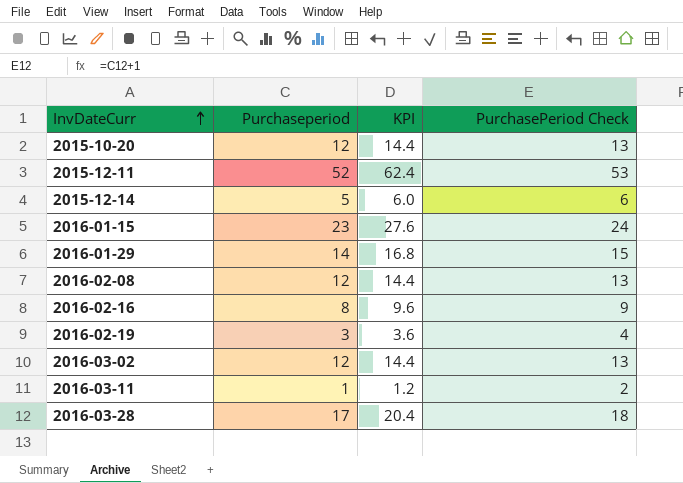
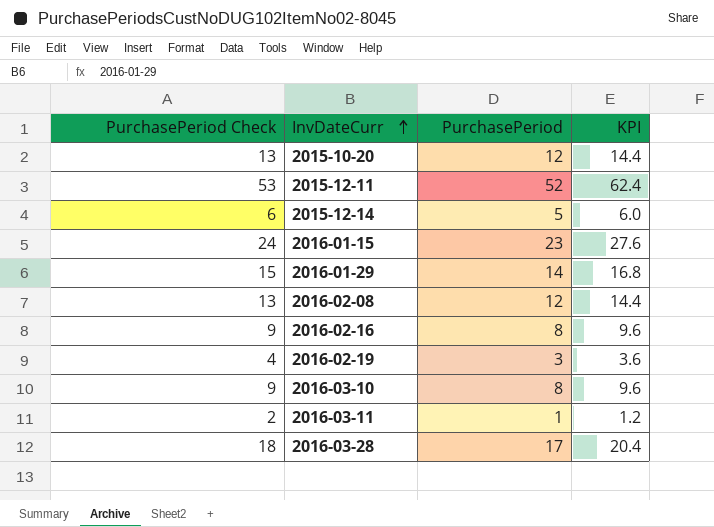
column PurchasePeriod Check | position: 4 -> 1
column name: Purchaseperiod -> PurchasePeriod
row 2016-03-02: 12 | 14.4 | 13 -> none
row 2016-03-10: none -> 9 | 8 | 9.6

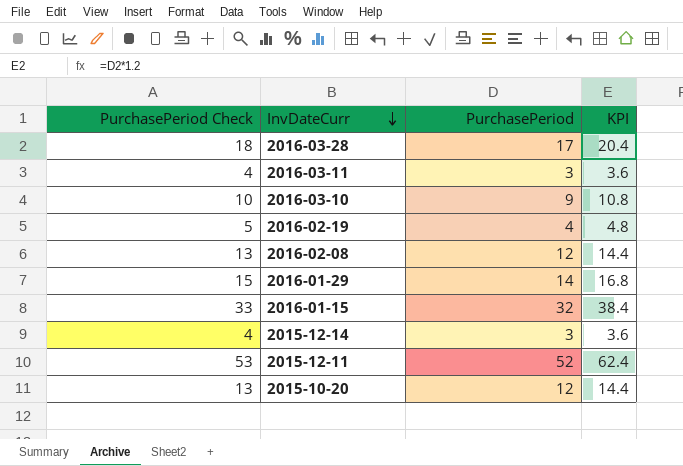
row order: InvDateCurr ascending -> InvDateCurr descending
row 2016-02-16: 9 | 8 | 9.6 -> none
2016-03-11 | PurchasePeriod Check: 2 -> 4
2016-03-11 | PurchasePeriod: 1 -> 3
2016-03-11 | KPI: 1.2 -> 3.6
2016-03-10 | PurchasePeriod Check: 9 -> 10
2016-03-10 | PurchasePeriod: 8 -> 9
2016-03-10 | KPI: 9.6 -> 10.8
2016-02-19 | PurchasePeriod Check: 4 -> 5
2016-02-19 | PurchasePeriod: 3 -> 4
2016-02-19 | KPI: 3.6 -> 4.8
2016-01-15 | PurchasePeriod Check: 24 -> 33
2016-01-15 | PurchasePeriod: 23 -> 32
2016-01-15 | KPI: 27.6 -> 38.4
2015-12-14 | PurchasePeriod Check: 6 -> 4
2015-12-14 | PurchasePeriod: 5 -> 3
2015-12-14 | KPI: 6.0 -> 3.6

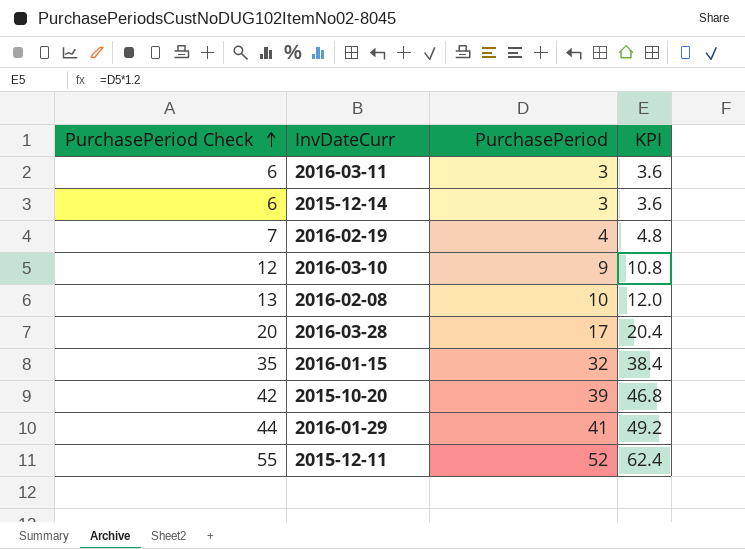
row order: InvDateCurr descending -> PurchasePeriod Check ascending
column PurchasePeriod Check | formula: [PurchasePeriod] + 1 -> [PurchasePeriod] + 3
2016-02-08 | PurchasePeriod: 12 -> 10
2016-02-08 | KPI: 14.4 -> 12.0
2015-10-20 | PurchasePeriod: 12 -> 39
2015-10-20 | KPI: 14.4 -> 46.8
2016-01-29 | PurchasePeriod: 14 -> 41
2016-01-29 | KPI: 16.8 -> 49.2

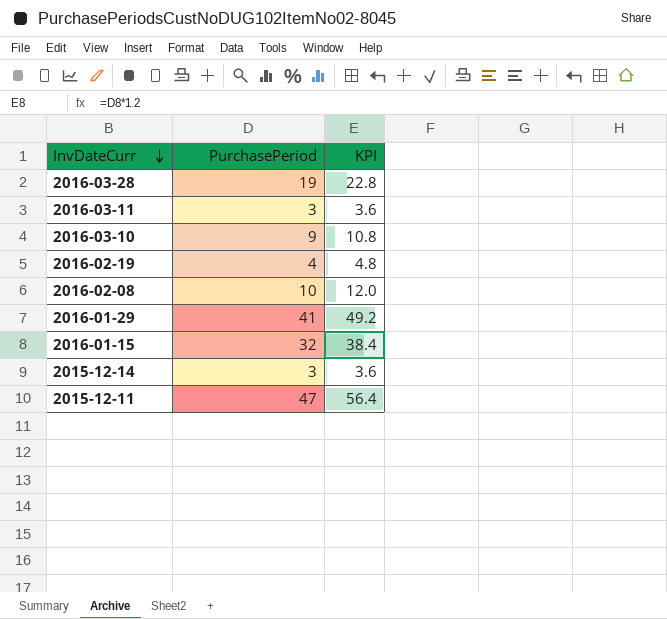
row order: PurchasePeriod Check ascending -> InvDateCurr descending
column PurchasePeriod Check | formula: [PurchasePeriod] + 3 -> none
row 2015-10-20: 42 | 39 | 46.8 -> none
2016-03-28 | PurchasePeriod: 17 -> 19
2016-03-28 | KPI: 20.4 -> 22.8
2015-12-11 | PurchasePeriod: 52 -> 47
2015-12-11 | KPI: 62.4 -> 56.4

